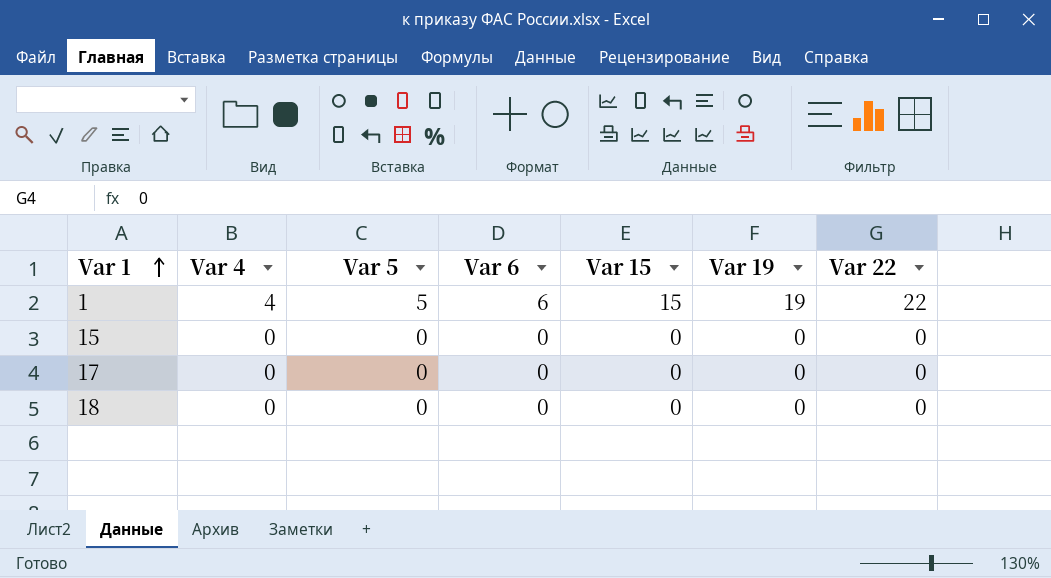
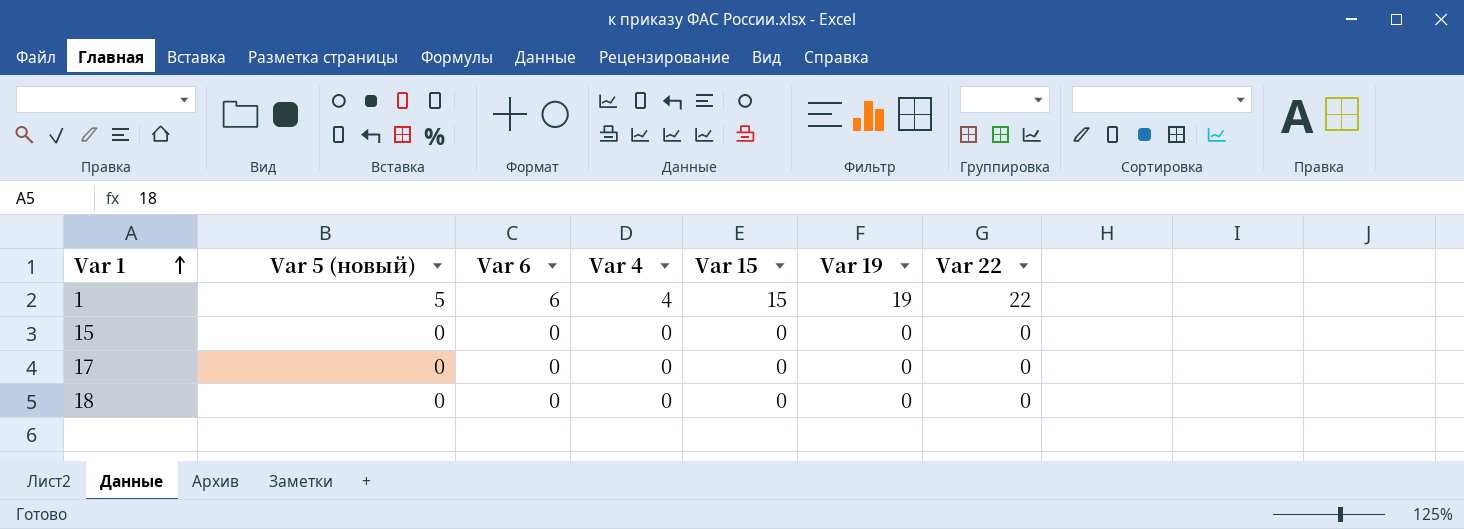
column name: Var 5 -> Var 5 (новый)
column Var 4 | position: 2 -> 4

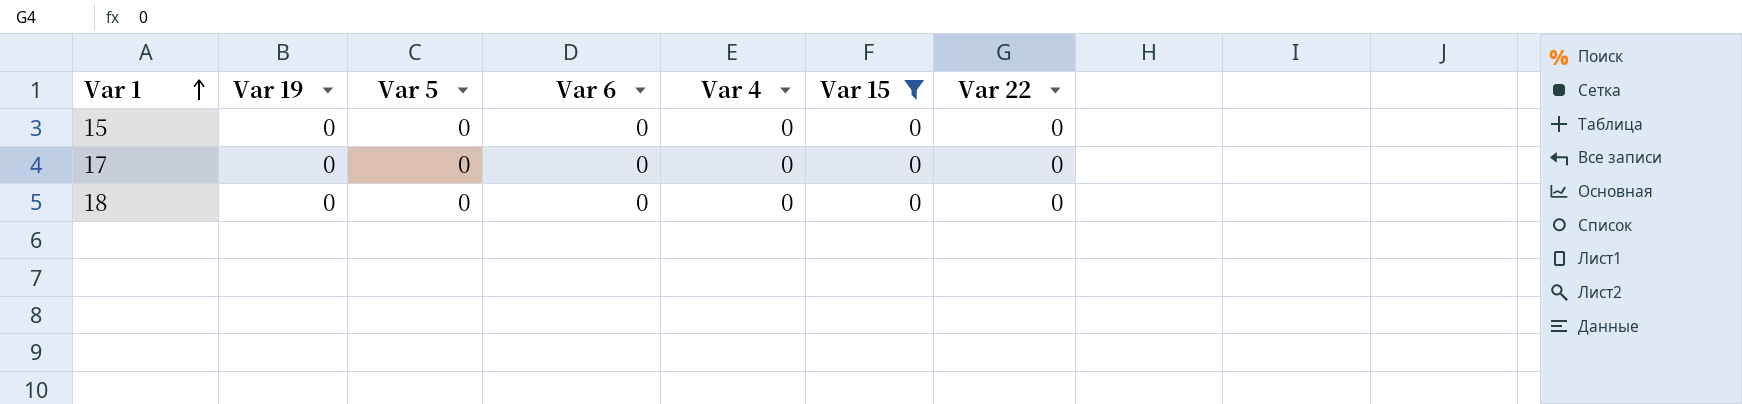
filter: none -> Var 15 = 0
column Var 19 | position: 6 -> 2
column name: Var 5 (новый) -> Var 5

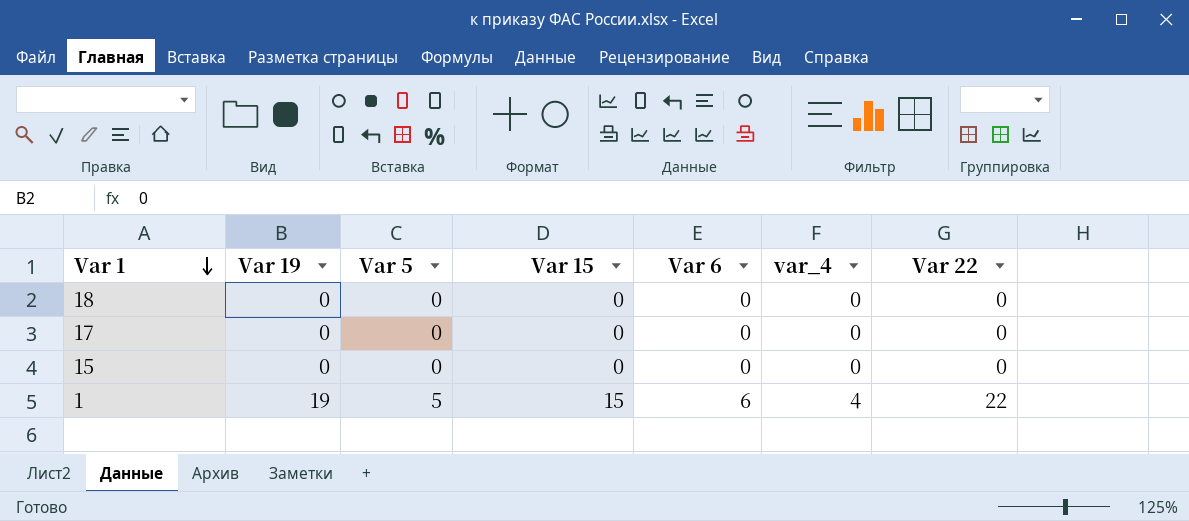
filter: Var 15 = 0 -> none
row order: Var 1 ascending -> Var 1 descending
column Var 15 | position: 6 -> 4
column name: Var 4 -> var_4

